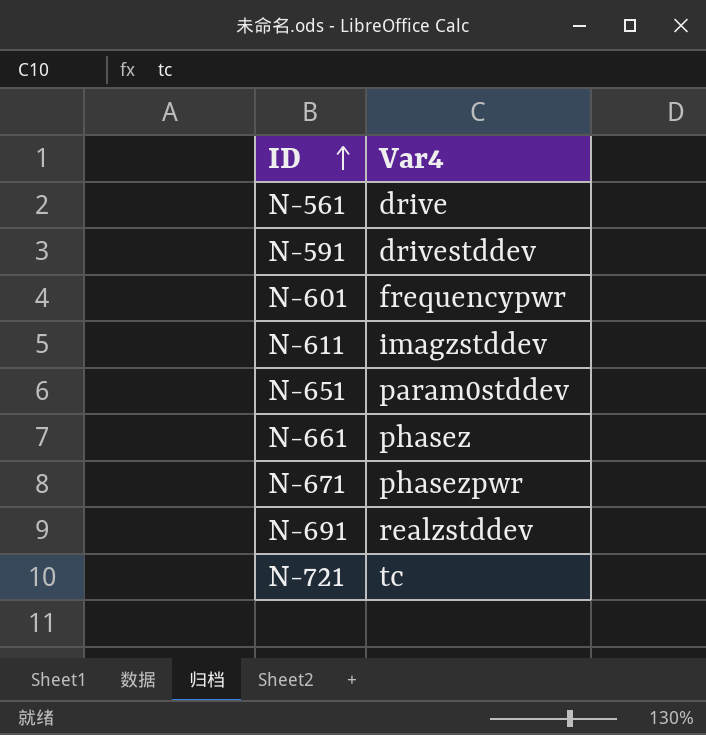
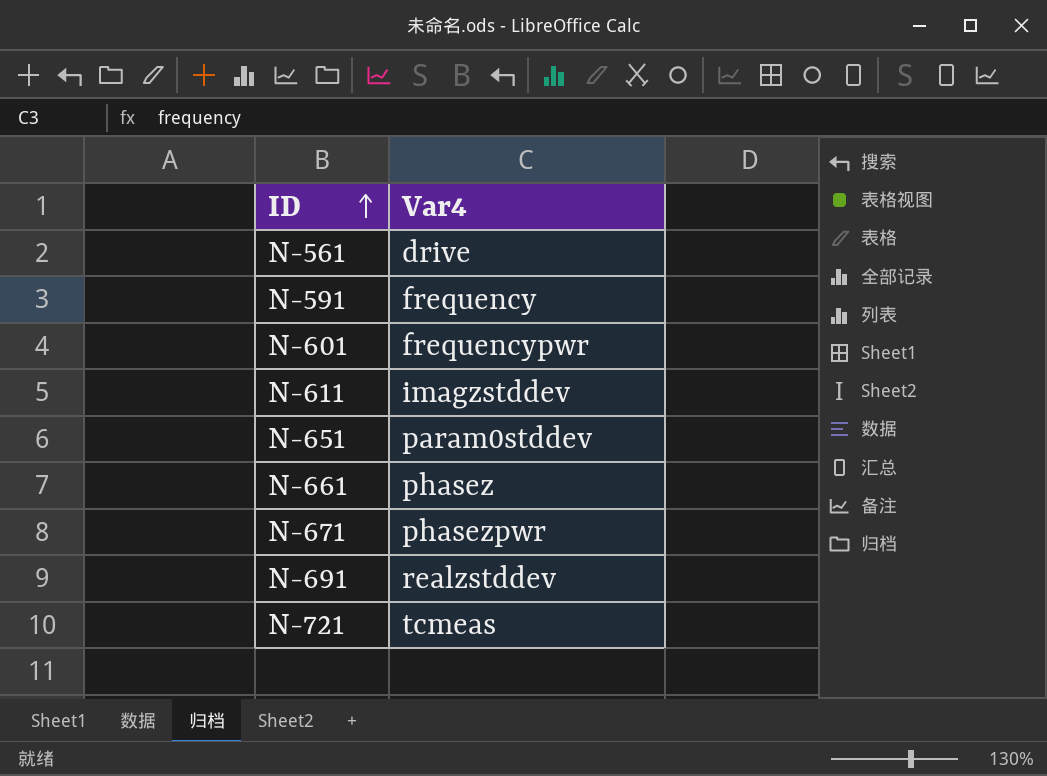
N-591 | Var4: drivestddev -> frequency
N-721 | Var4: tc -> tcmeas

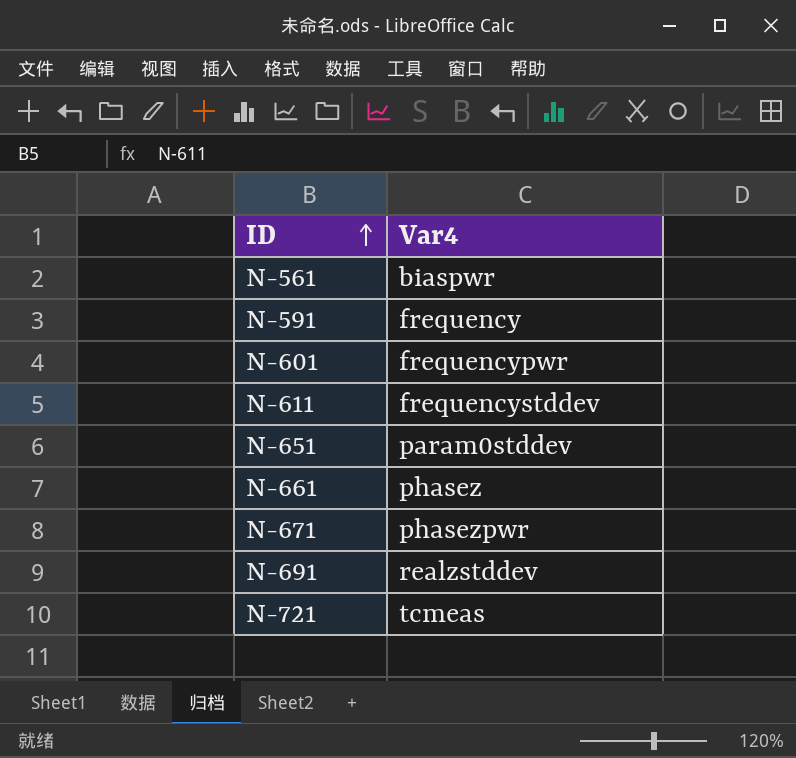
N-561 | Var4: drive -> biaspwr
N-611 | Var4: imagzstddev -> frequencystddev

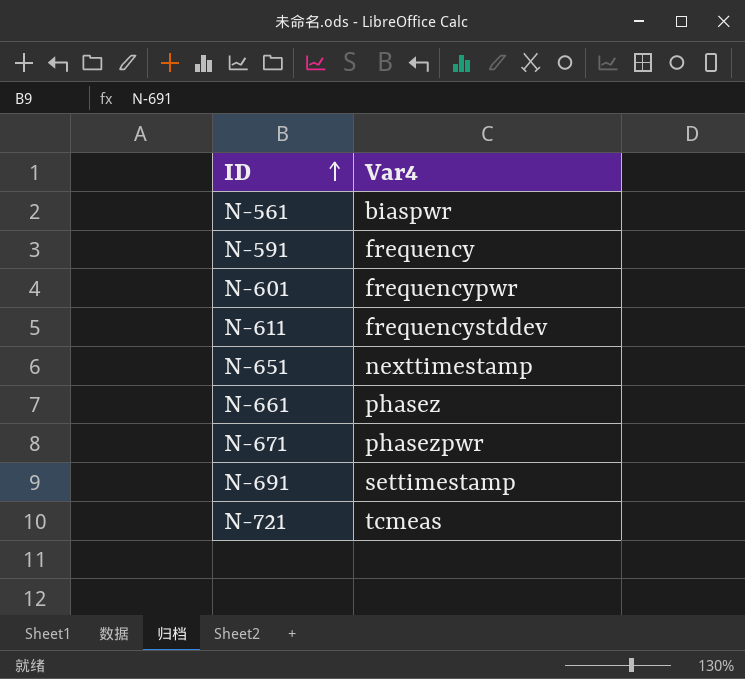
N-651 | Var4: param0stddev -> nexttimestamp
N-691 | Var4: realzstddev -> settimestamp

